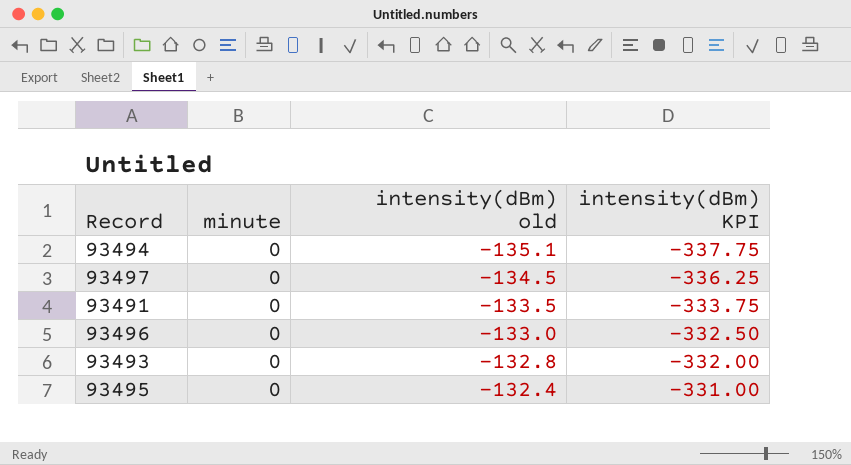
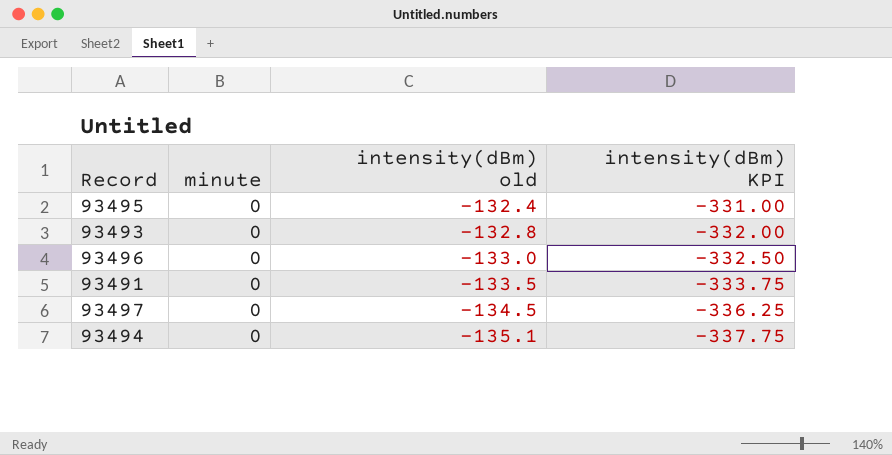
row order: intensity(dBm) old ascending -> intensity(dBm) old descending

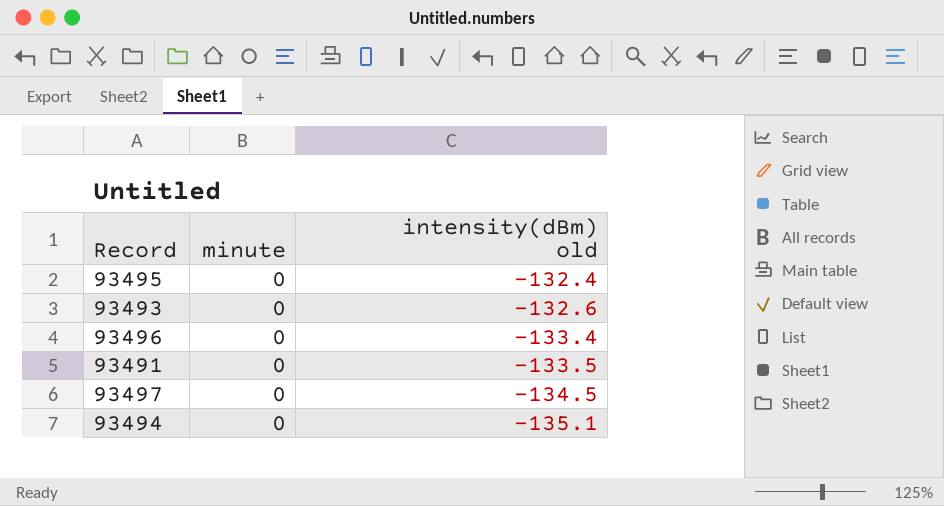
column intensity(dBm) KPI | formula: [intensity(dBm) old] * 2.5 -> none
93493 | intensity(dBm) old: -132.8 -> -132.6
93496 | intensity(dBm) old: -133.0 -> -133.4

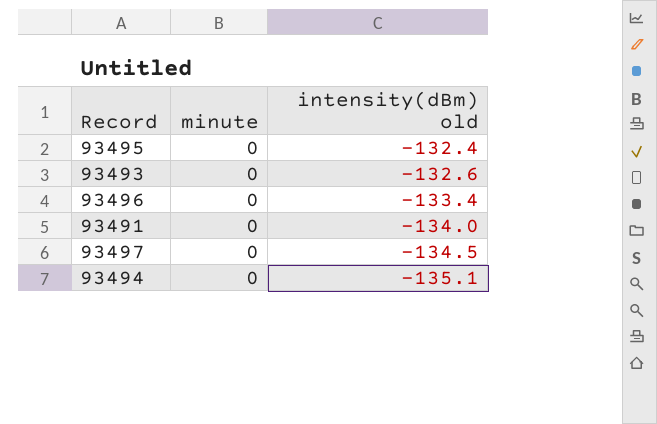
93491 | intensity(dBm) old: -133.5 -> -134.0

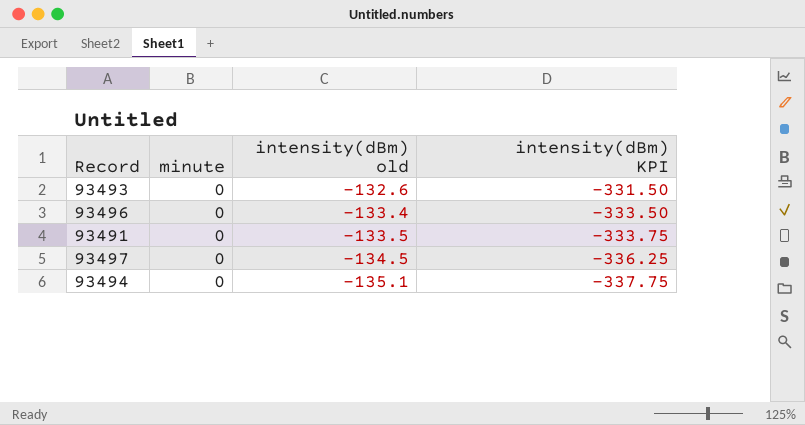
column intensity(dBm) KPI | formula: none -> [intensity(dBm) old] * 2.5
row 93495: 0 | -132.4 -> none
93491 | intensity(dBm) old: -134.0 -> -133.5

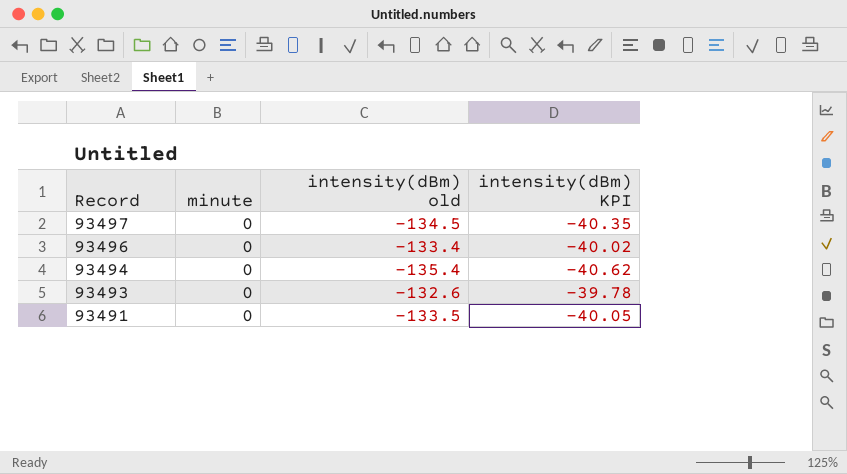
row order: intensity(dBm) old descending -> Record descending
column intensity(dBm) KPI | formula: [intensity(dBm) old] * 2.5 -> [intensity(dBm) old] * 0.3
93494 | intensity(dBm) old: -135.1 -> -135.4

